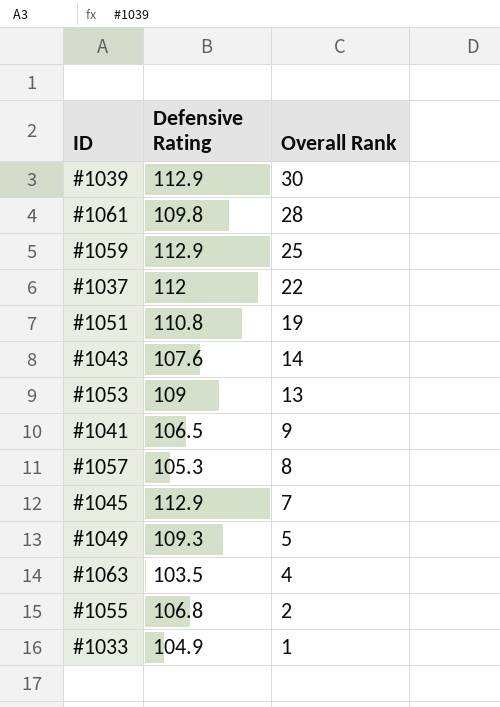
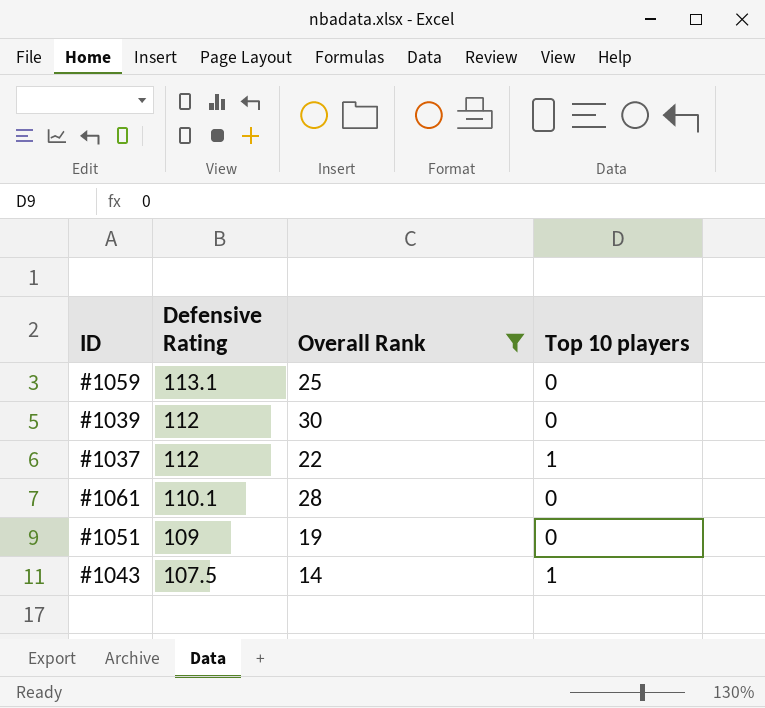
filter: none -> Overall Rank >= 14
row order: Overall Rank descending -> Defensive Rating descending
column Top 10 players | position: none -> 4
#1059 | Defensive Rating: 112.9 -> 113.1
#1039 | Defensive Rating: 112.9 -> 112
#1061 | Defensive Rating: 109.8 -> 110.1
#1051 | Defensive Rating: 110.8 -> 109
#1043 | Defensive Rating: 107.6 -> 107.5

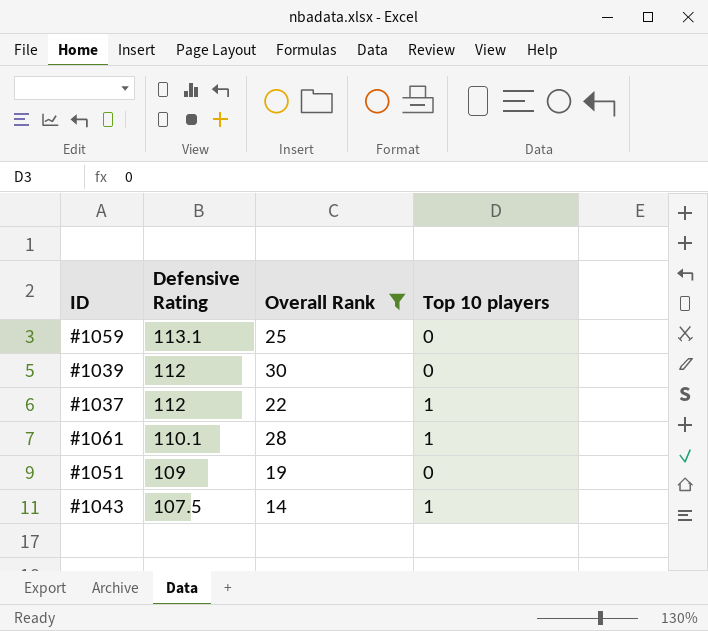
#1061 | Top 10 players: 0 -> 1

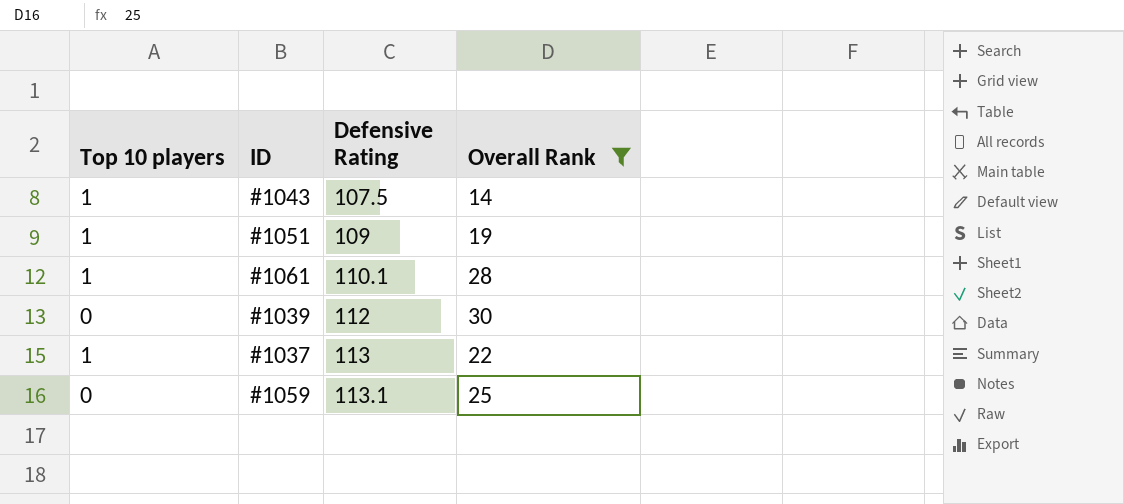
row order: Defensive Rating descending -> Defensive Rating ascending
column Top 10 players | position: 4 -> 1
#1051 | Top 10 players: 0 -> 1
#1037 | Defensive Rating: 112 -> 113

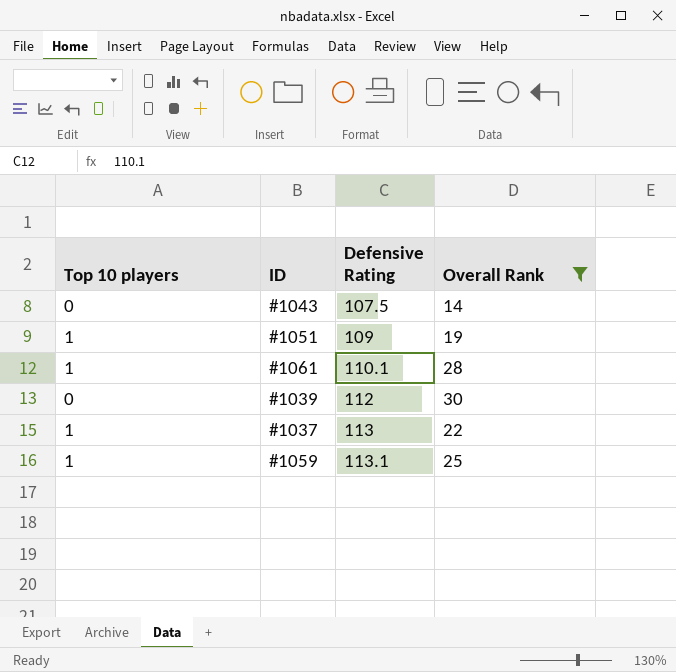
#1043 | Top 10 players: 1 -> 0
#1059 | Top 10 players: 0 -> 1

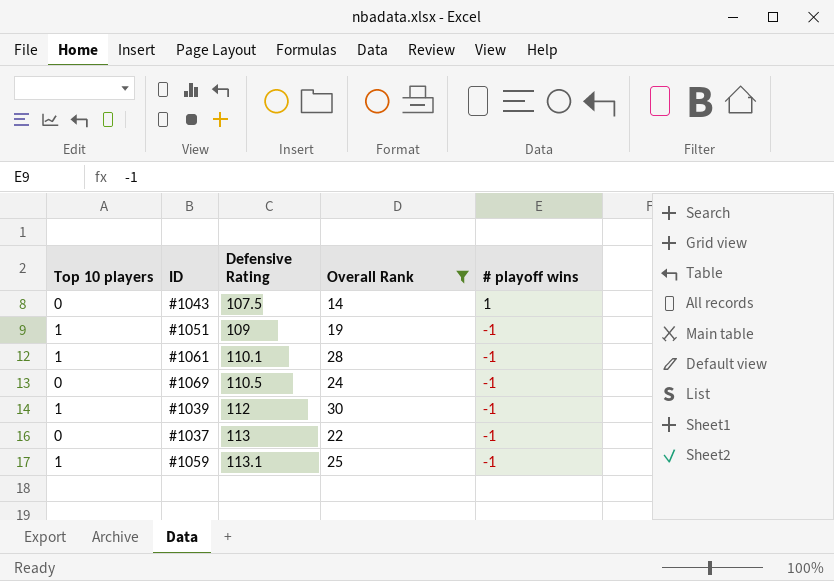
column # playoff wins | position: none -> 5
row #1069: none -> 0 | 110.5 | 24 | -1
#1039 | Top 10 players: 0 -> 1
#1037 | Top 10 players: 1 -> 0

